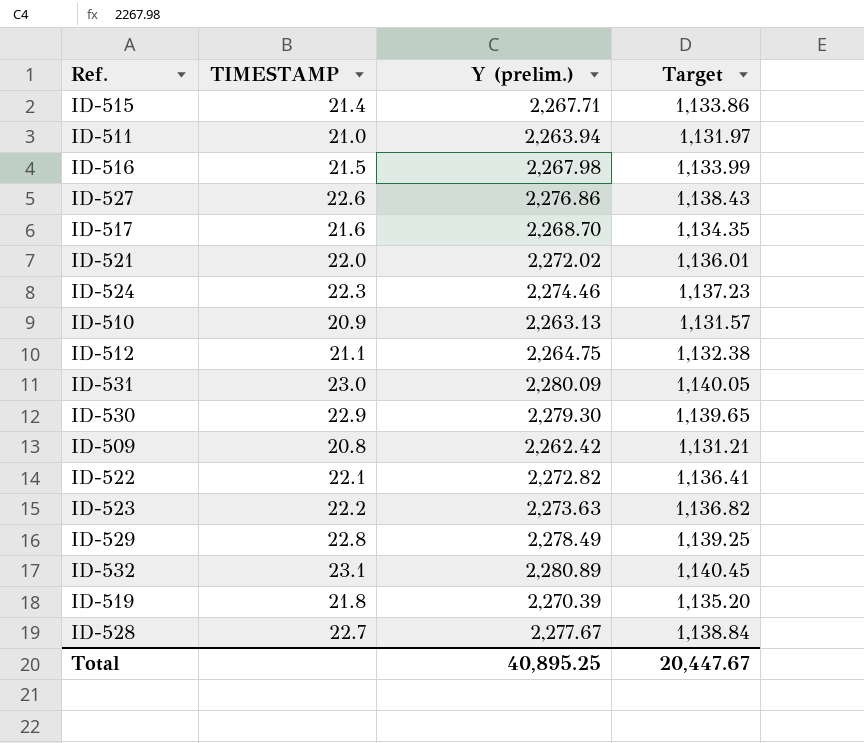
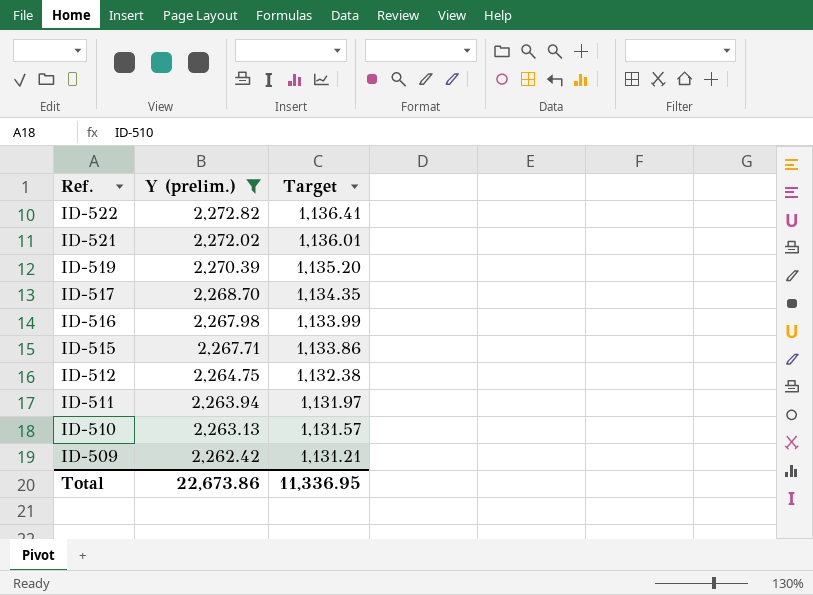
filter: none -> Y (prelim.) <= 2,272.82
row order: none -> Ref. descending
column TIMESTAMP | position: 2 -> none
Total | Y (prelim.): 40,895.25 -> 22,673.86
Total | Target: 20,447.67 -> 11,336.95

